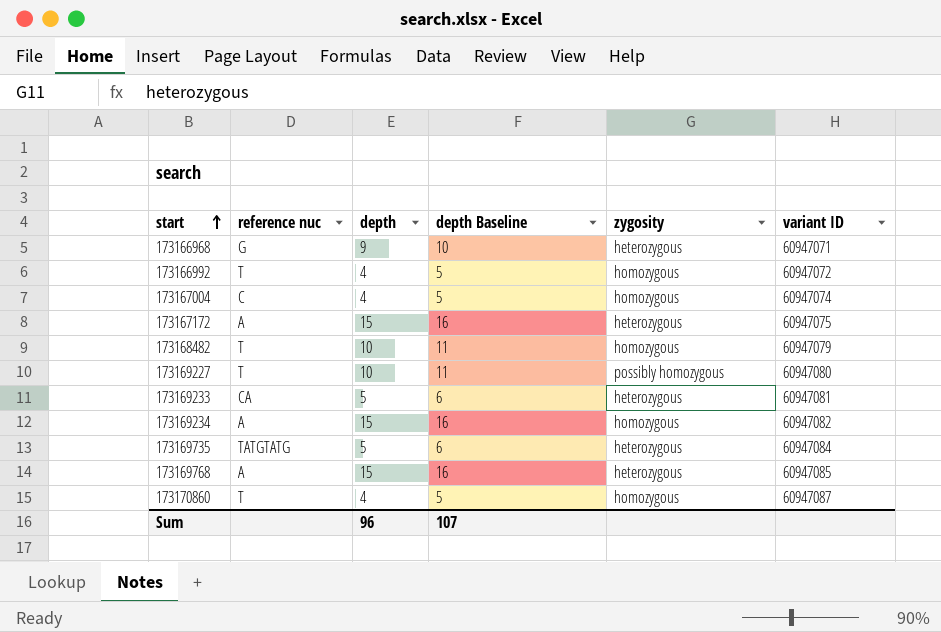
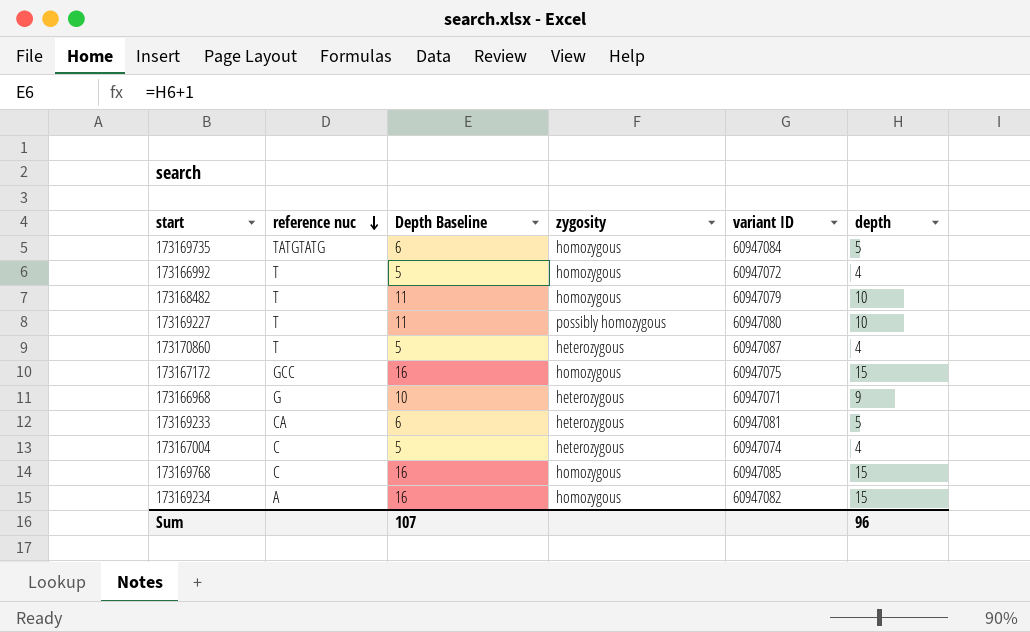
row order: start ascending -> reference nuc descending
column name: depth Baseline -> Depth Baseline
column depth | position: 3 -> 6
173169735 | zygosity: heterozygous -> homozygous
173170860 | zygosity: homozygous -> heterozygous
173167172 | reference nuc: A -> GCC
173167172 | zygosity: heterozygous -> homozygous
173167004 | zygosity: homozygous -> heterozygous
173169768 | reference nuc: A -> C
173169768 | zygosity: heterozygous -> homozygous

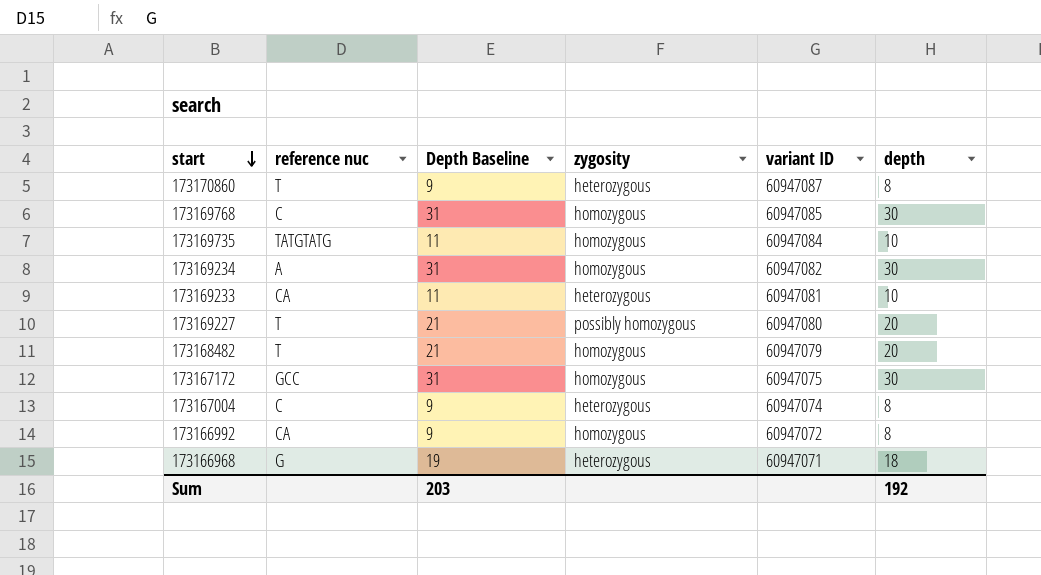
row order: reference nuc descending -> start descending
173170860 | Depth Baseline: 5 -> 9
173170860 | depth: 4 -> 8
173169768 | Depth Baseline: 16 -> 31
173169768 | depth: 15 -> 30
173169735 | Depth Baseline: 6 -> 11
173169735 | depth: 5 -> 10
173169234 | Depth Baseline: 16 -> 31
173169234 | depth: 15 -> 30
173169233 | Depth Baseline: 6 -> 11
173169233 | depth: 5 -> 10
173169227 | Depth Baseline: 11 -> 21
173169227 | depth: 10 -> 20
173168482 | Depth Baseline: 11 -> 21
173168482 | depth: 10 -> 20
173167172 | Depth Baseline: 16 -> 31
173167172 | depth: 15 -> 30
173167004 | Depth Baseline: 5 -> 9
173167004 | depth: 4 -> 8
173166992 | reference nuc: T -> CA
173166992 | Depth Baseline: 5 -> 9
173166992 | depth: 4 -> 8
173166968 | Depth Baseline: 10 -> 19
173166968 | depth: 9 -> 18
Sum | Depth Baseline: 107 -> 203
Sum | depth: 96 -> 192

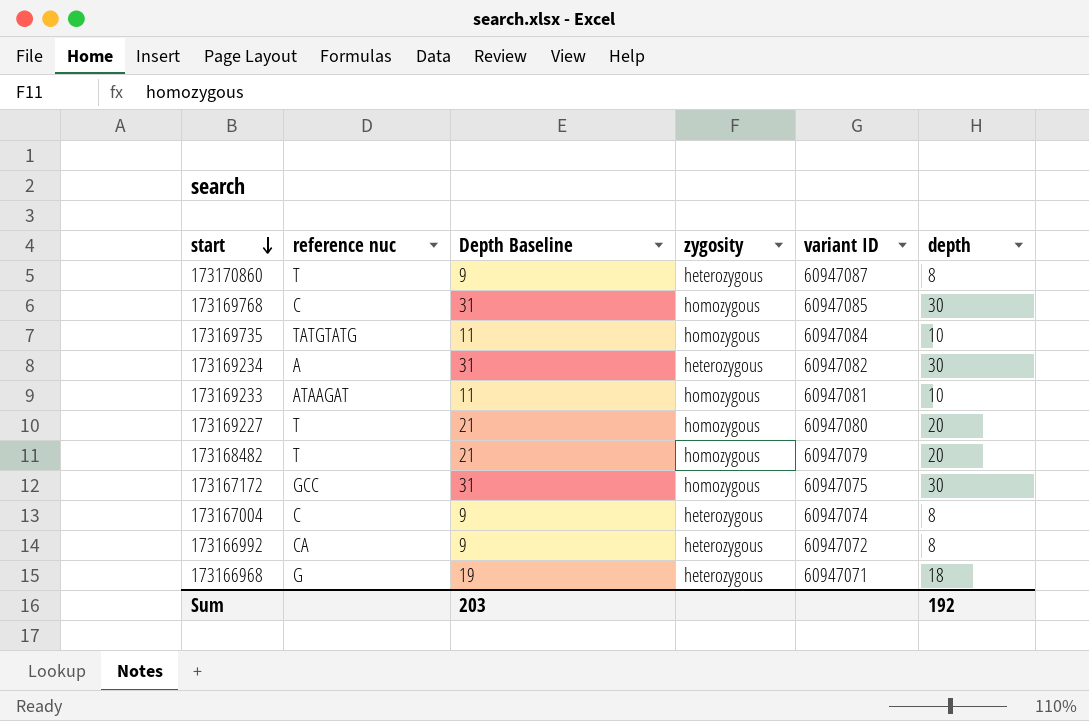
173169234 | zygosity: homozygous -> heterozygous
173169233 | reference nuc: CA -> ATAAGAT
173169233 | zygosity: heterozygous -> homozygous
173169227 | zygosity: possibly homozygous -> homozygous
173166992 | zygosity: homozygous -> heterozygous

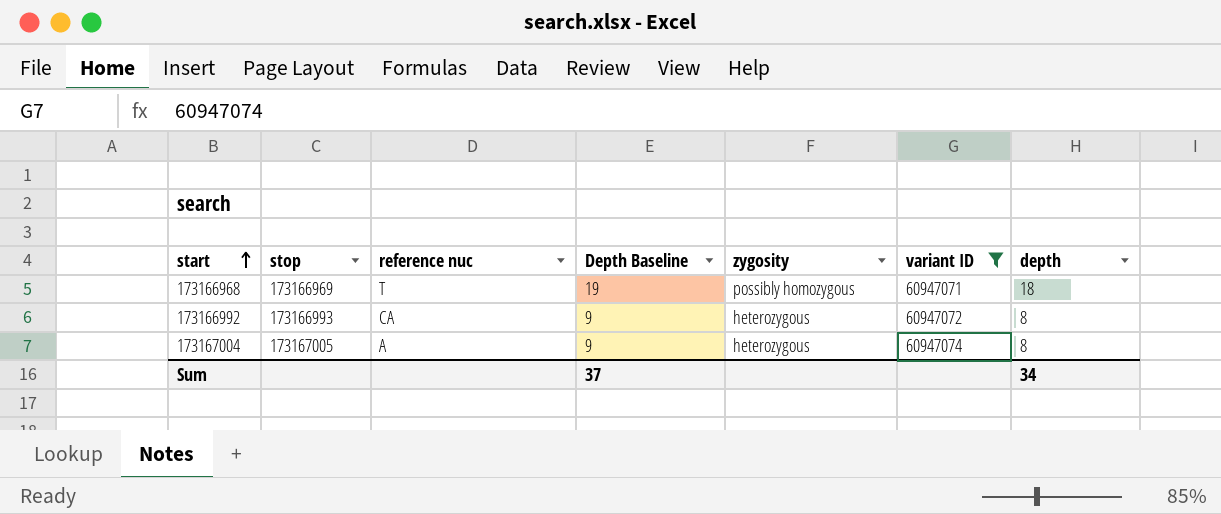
filter: none -> variant ID <= 60947074
row order: start descending -> start ascending
column stop | position: none -> 2
173166968 | reference nuc: G -> T
173166968 | zygosity: heterozygous -> possibly homozygous
173167004 | reference nuc: C -> A
Sum | Depth Baseline: 203 -> 37
Sum | depth: 192 -> 34

